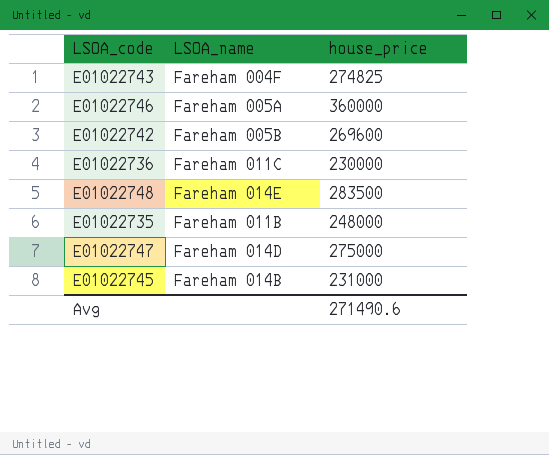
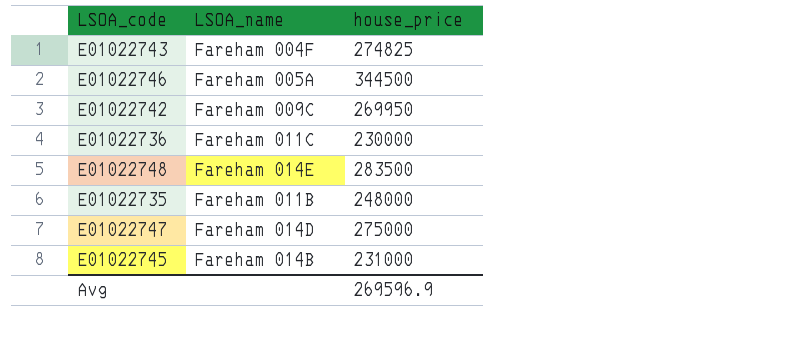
E01022746 | house_price: 360000 -> 344500
E01022742 | LSOA_name: Fareham 005B -> Fareham 009C
E01022742 | house_price: 269600 -> 269950
Avg | house_price: 271490.6 -> 269596.9

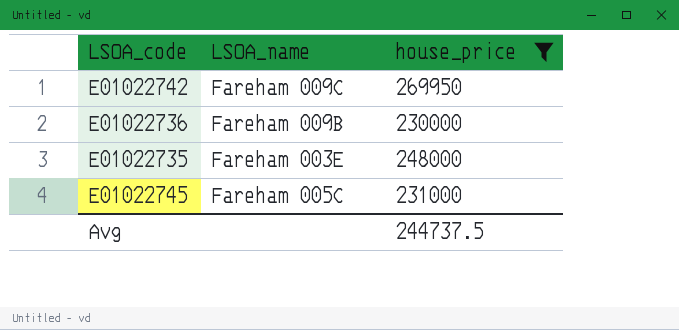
filter: none -> house_price <= 269950
E01022736 | LSOA_name: Fareham 011C -> Fareham 009B
E01022735 | LSOA_name: Fareham 011B -> Fareham 003E
E01022745 | LSOA_name: Fareham 014B -> Fareham 005C
Avg | house_price: 269596.9 -> 244737.5

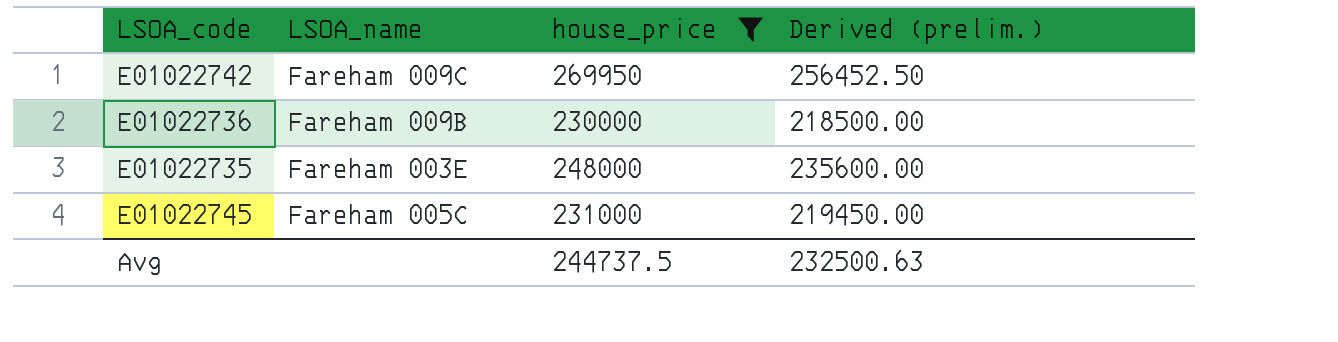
column Derived (prelim.) | formula: none -> [house_price] * 0.95

